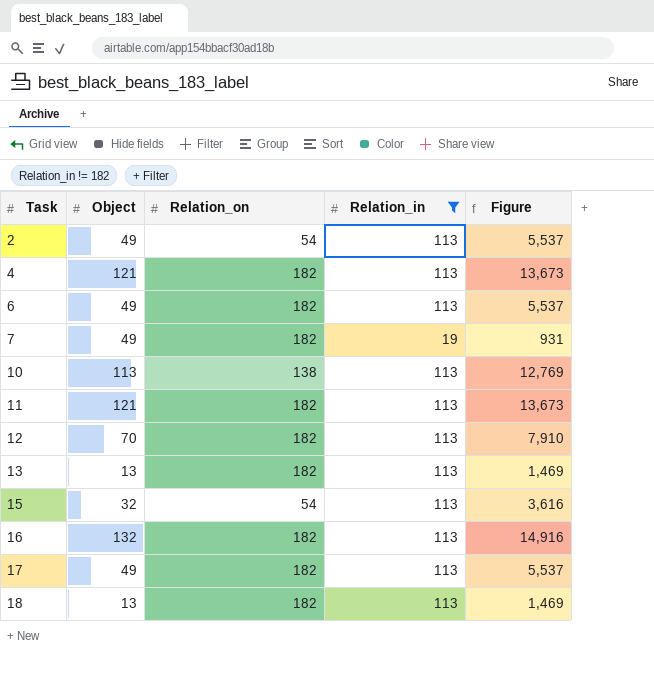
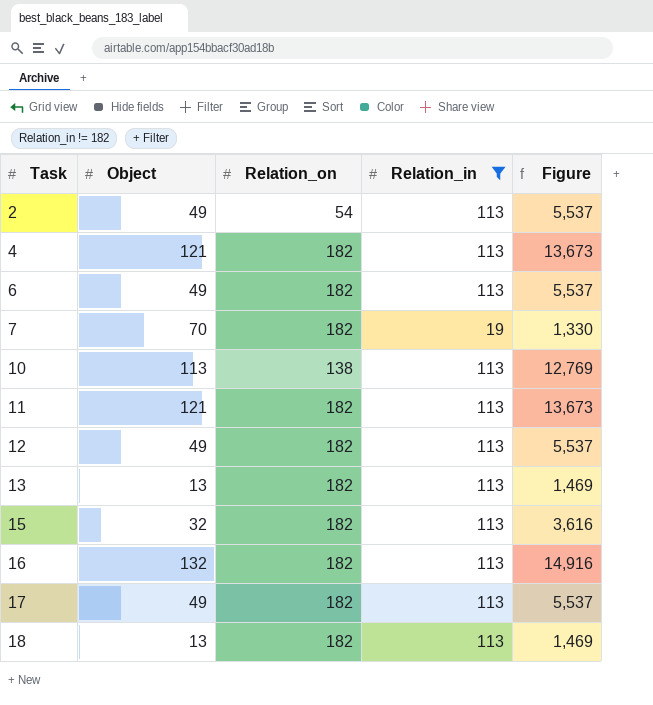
7 | Object: 49 -> 70
7 | Figure: 931 -> 1,330
12 | Object: 70 -> 49
12 | Figure: 7,910 -> 5,537
15 | Relation_on: 54 -> 182

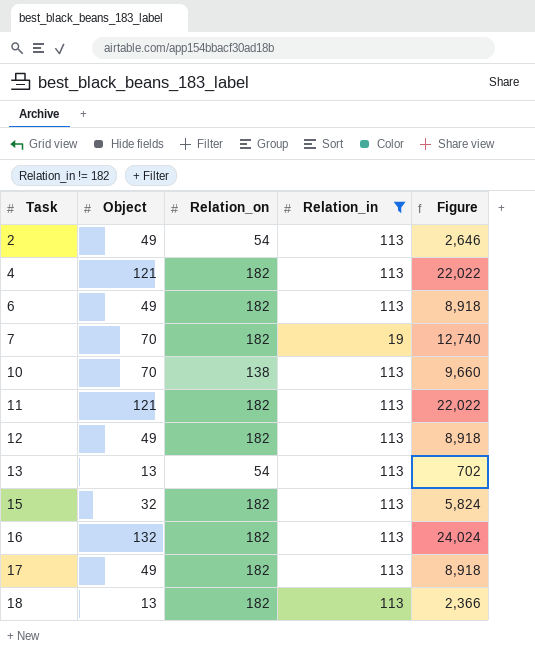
column Figure | formula: [Object] * [Relation_in] -> [Object] * [Relation_on]
10 | Object: 113 -> 70
13 | Relation_on: 182 -> 54

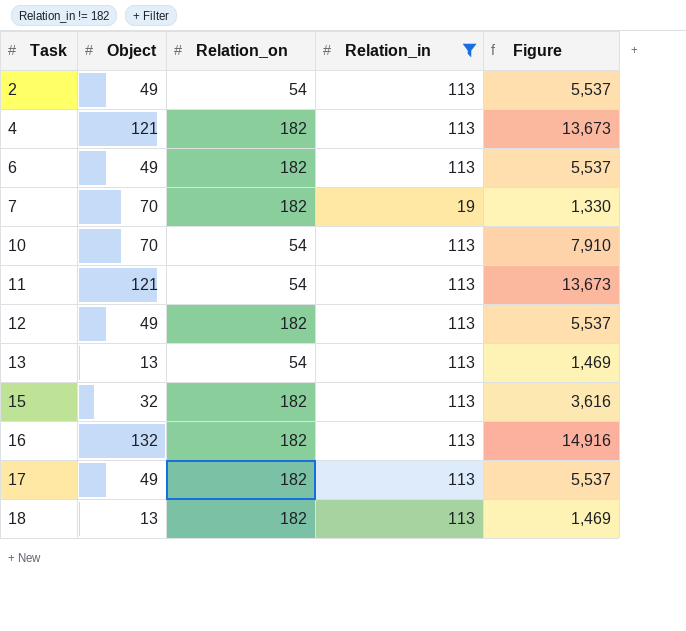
column Figure | formula: [Object] * [Relation_on] -> [Object] * [Relation_in]
10 | Relation_on: 138 -> 54
11 | Relation_on: 182 -> 54

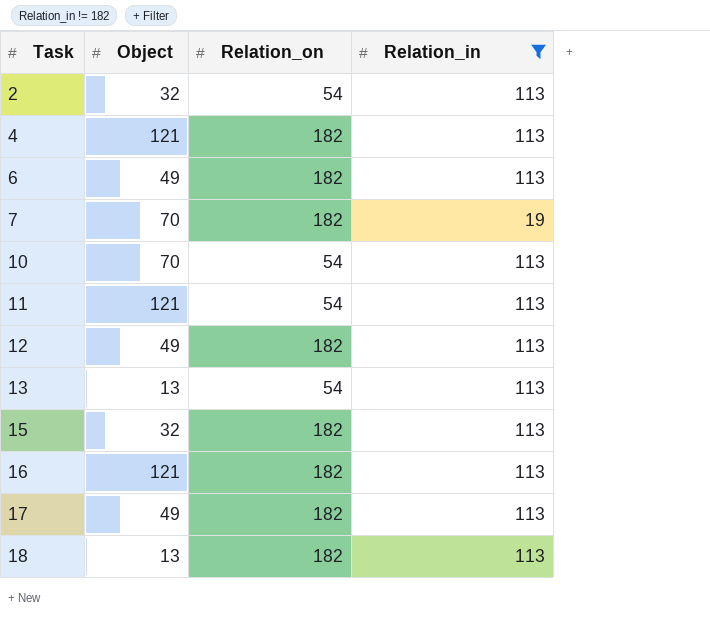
column Figure | formula: [Object] * [Relation_in] -> none
2 | Object: 49 -> 32
16 | Object: 132 -> 121

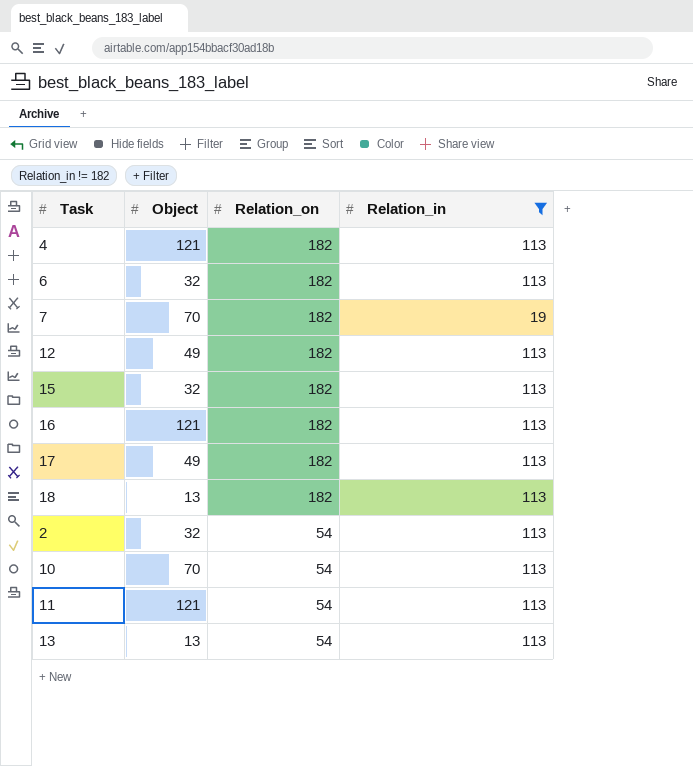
row order: Task ascending -> Relation_on descending
6 | Object: 49 -> 32

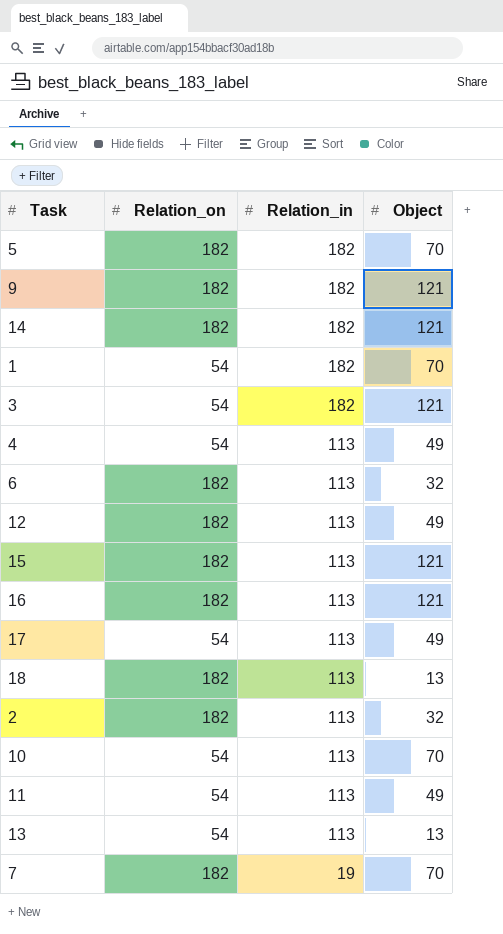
filter: Relation_in != 182 -> none
row order: Relation_on descending -> Relation_in descending
column Object | position: 2 -> 4
4 | Relation_on: 182 -> 54
4 | Object: 121 -> 49
15 | Object: 32 -> 121
17 | Relation_on: 182 -> 54
2 | Relation_on: 54 -> 182
11 | Object: 121 -> 49

